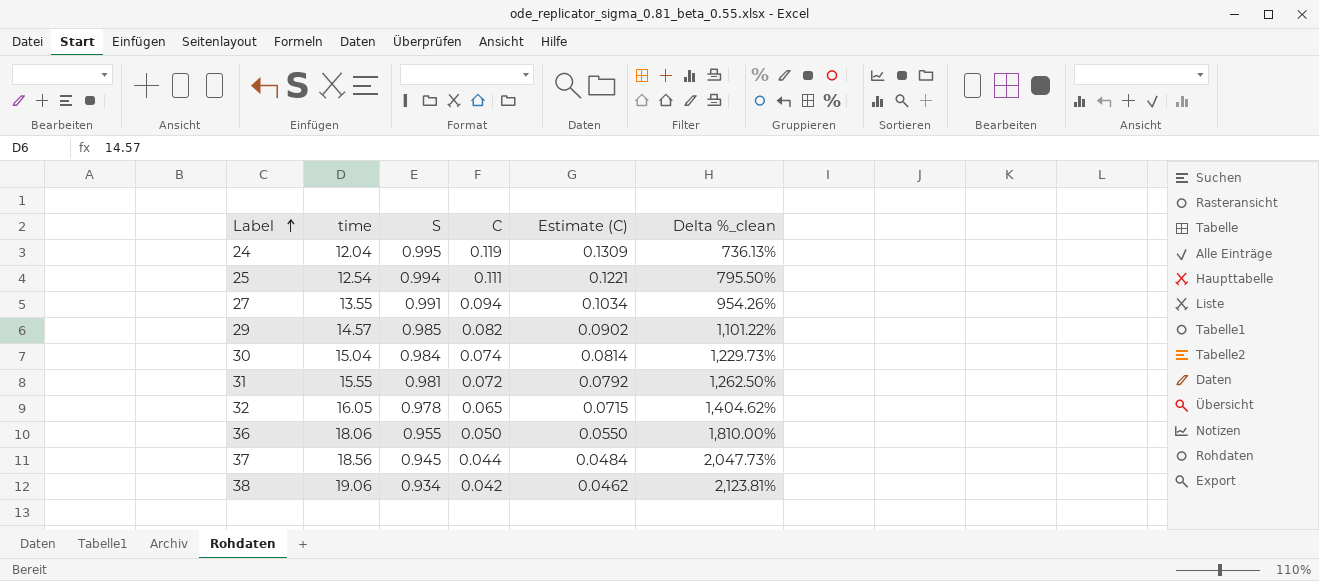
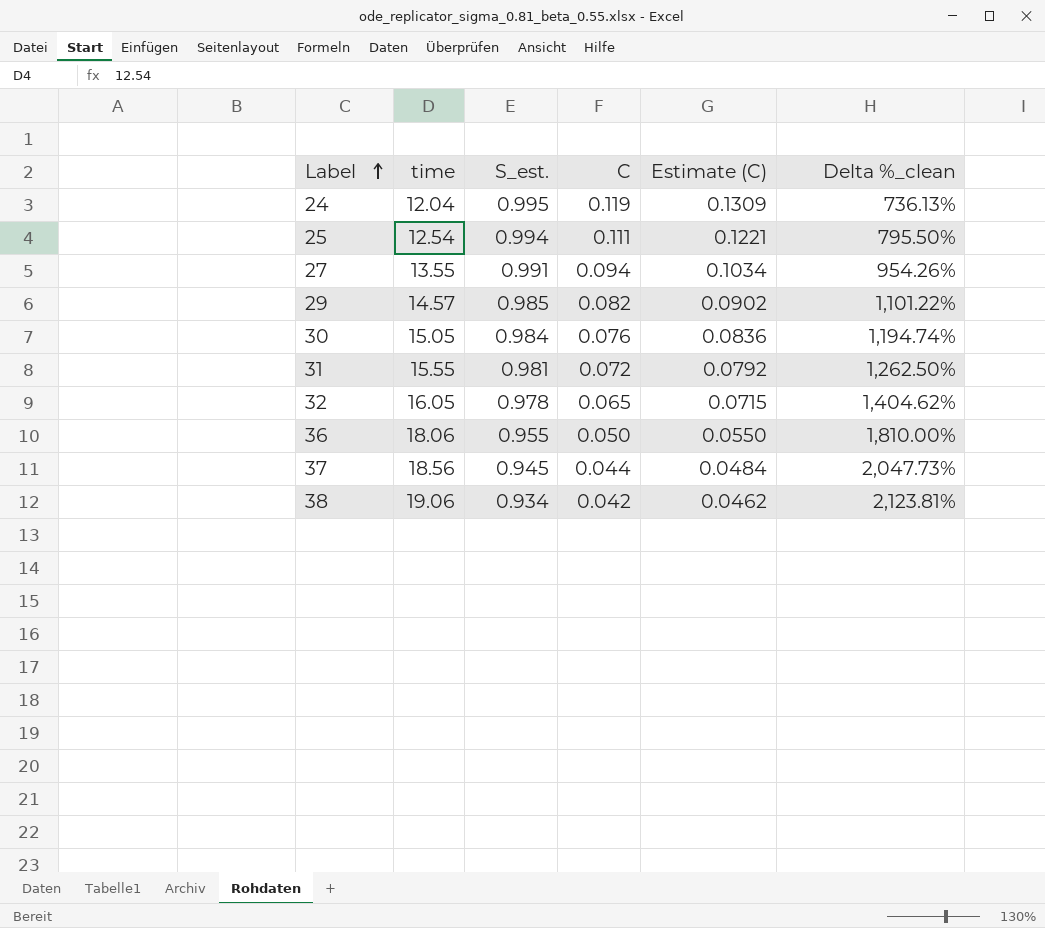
column name: S -> S_est.
30 | time: 15.04 -> 15.05
30 | C: 0.074 -> 0.076
30 | Estimate (C): 0.0814 -> 0.0836
30 | Delta %_clean: 1,229.73% -> 1,194.74%

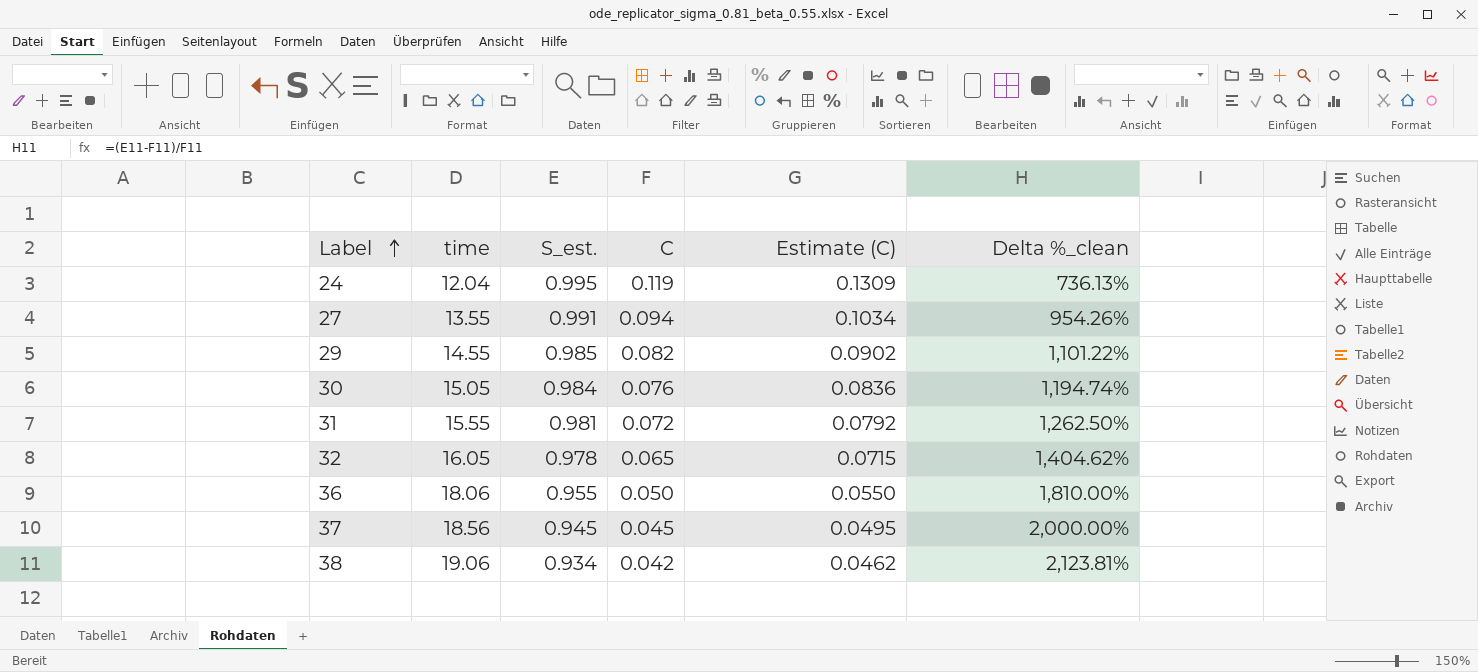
row 25: 12.54 | 0.994 | 0.111 | 0.1221 | 795.50% -> none
29 | time: 14.57 -> 14.55
37 | C: 0.044 -> 0.045
37 | Estimate (C): 0.0484 -> 0.0495
37 | Delta %_clean: 2,047.73% -> 2,000.00%

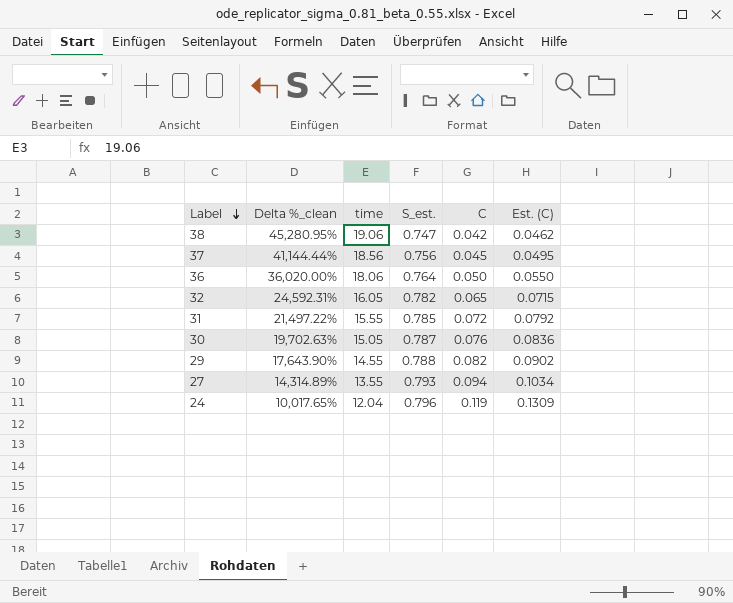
row order: Label ascending -> Label descending
column Delta %_clean | formula: ([S_est.] - [C]) / [C] -> ([time] - [C]) / [C]
column Delta %_clean | position: 6 -> 2
column name: Estimate (C) -> Est. (C)
38 | S_est.: 0.934 -> 0.747
37 | S_est.: 0.945 -> 0.756
36 | S_est.: 0.955 -> 0.764
32 | S_est.: 0.978 -> 0.782
31 | S_est.: 0.981 -> 0.785
30 | S_est.: 0.984 -> 0.787
29 | S_est.: 0.985 -> 0.788
27 | S_est.: 0.991 -> 0.793
24 | S_est.: 0.995 -> 0.796

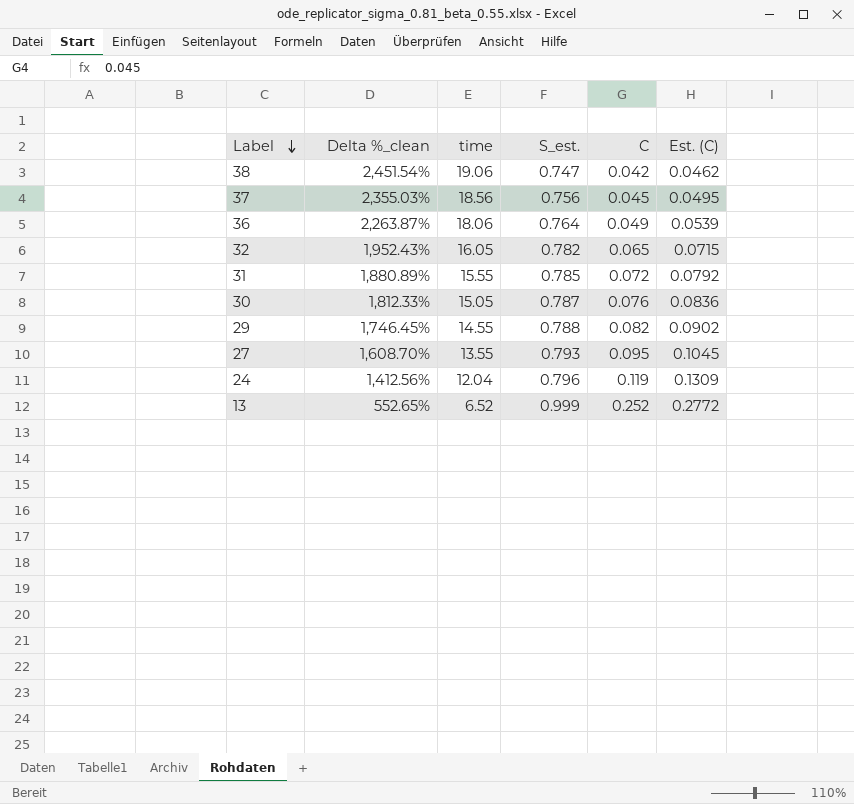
column Delta %_clean | formula: ([time] - [C]) / [C] -> ([time] - [S_est.]) / [S_est.]
36 | C: 0.050 -> 0.049
36 | Est. (C): 0.0550 -> 0.0539
27 | C: 0.094 -> 0.095
27 | Est. (C): 0.1034 -> 0.1045
row 13: none -> 552.65% | 6.52 | 0.999 | 0.252 | 0.2772

